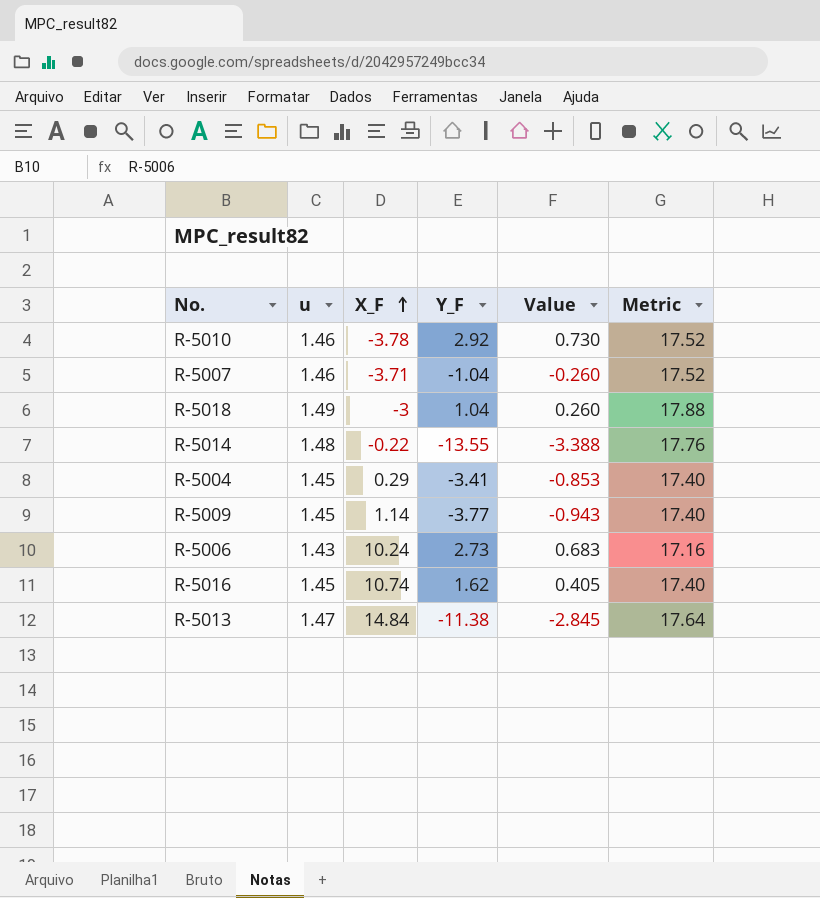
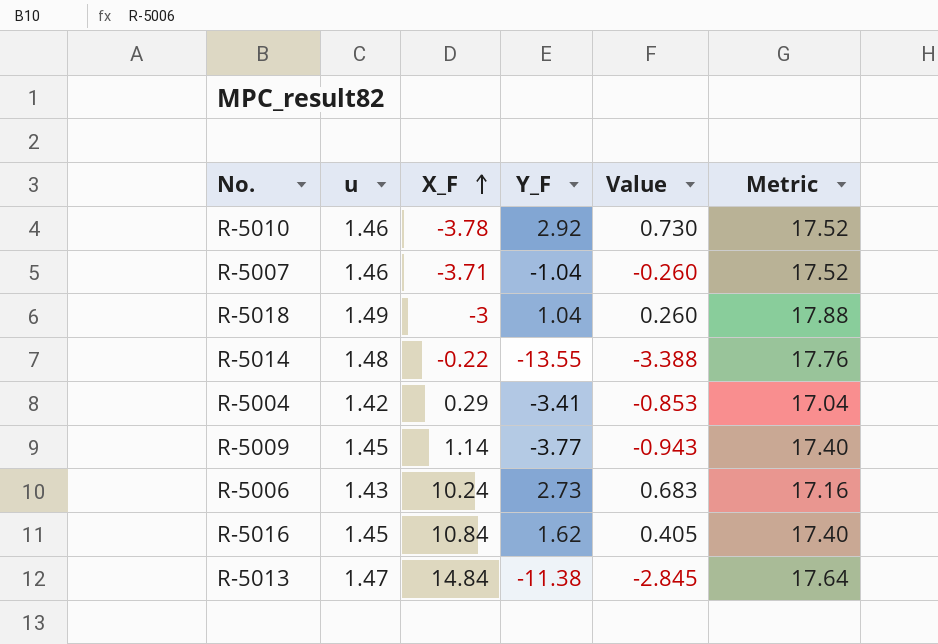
R-5004 | u: 1.45 -> 1.42
R-5004 | Metric: 17.40 -> 17.04
R-5016 | X_F: 10.74 -> 10.84

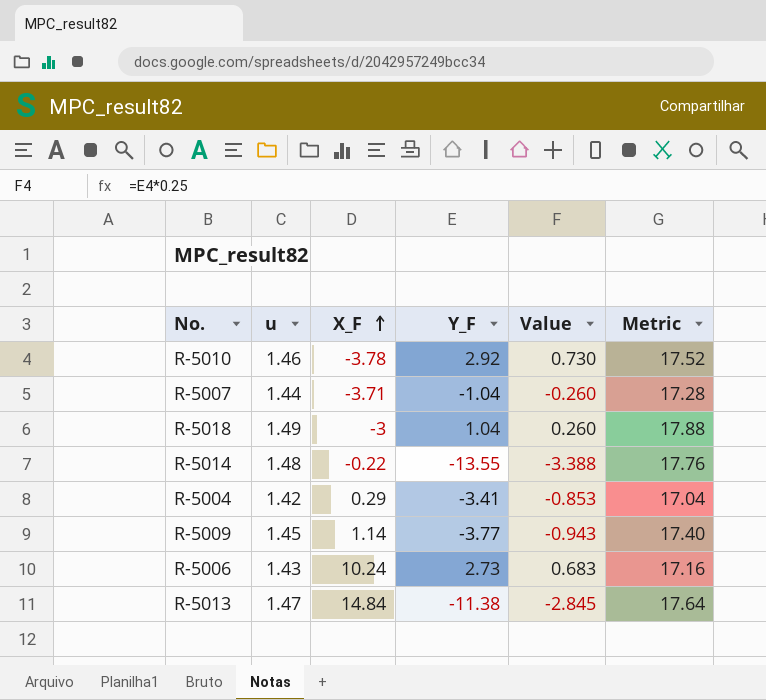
row R-5016: 1.45 | 10.84 | 1.62 | 0.405 | 17.40 -> none
R-5007 | u: 1.46 -> 1.44
R-5007 | Metric: 17.52 -> 17.28

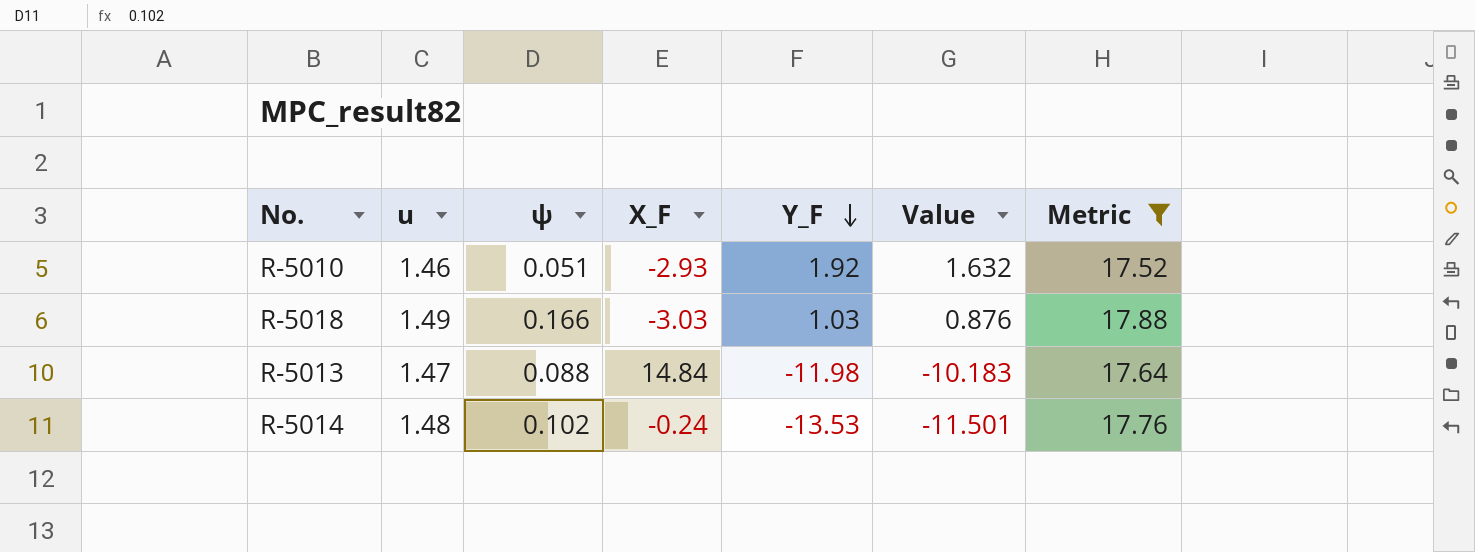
filter: none -> Metric >= 17.52
row order: X_F ascending -> Y_F descending
column ψ | position: none -> 3
column Value | formula: [Y_F] * 0.25 -> [Y_F] * 0.85
R-5010 | X_F: -3.78 -> -2.93
R-5010 | Y_F: 2.92 -> 1.92
R-5018 | X_F: -3 -> -3.03
R-5018 | Y_F: 1.04 -> 1.03
R-5013 | Y_F: -11.38 -> -11.98
R-5014 | X_F: -0.22 -> -0.24
R-5014 | Y_F: -13.55 -> -13.53

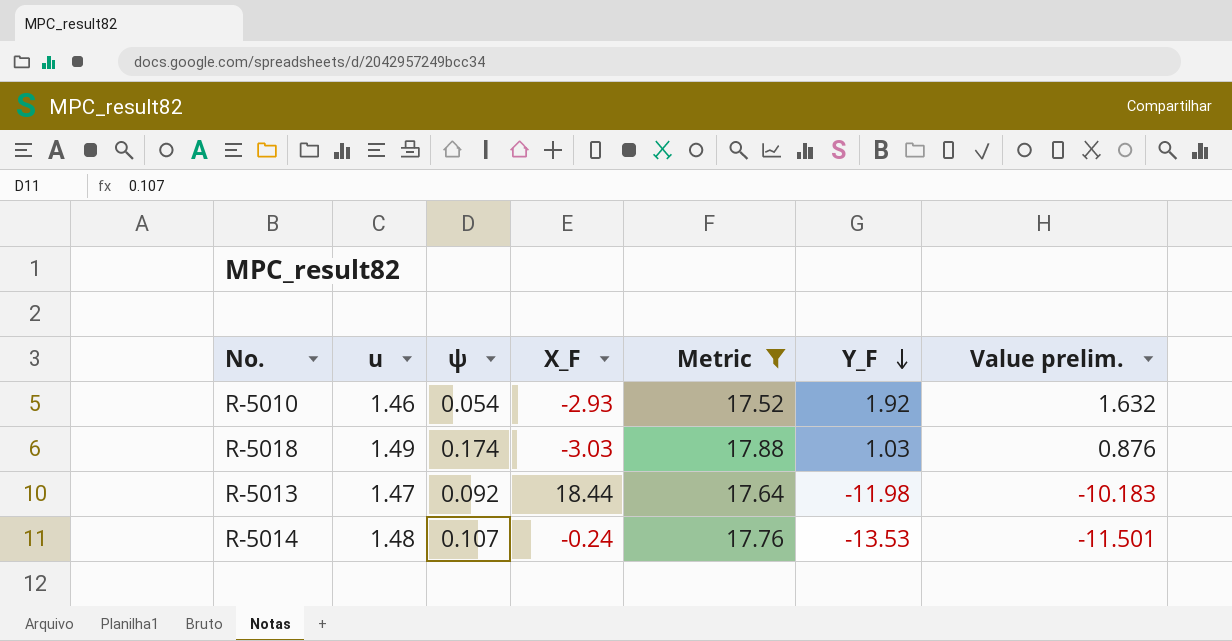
column Metric | position: 7 -> 5
column name: Value -> Value prelim.
R-5010 | ψ: 0.051 -> 0.054
R-5018 | ψ: 0.166 -> 0.174
R-5013 | ψ: 0.088 -> 0.092
R-5013 | X_F: 14.84 -> 18.44
R-5014 | ψ: 0.102 -> 0.107

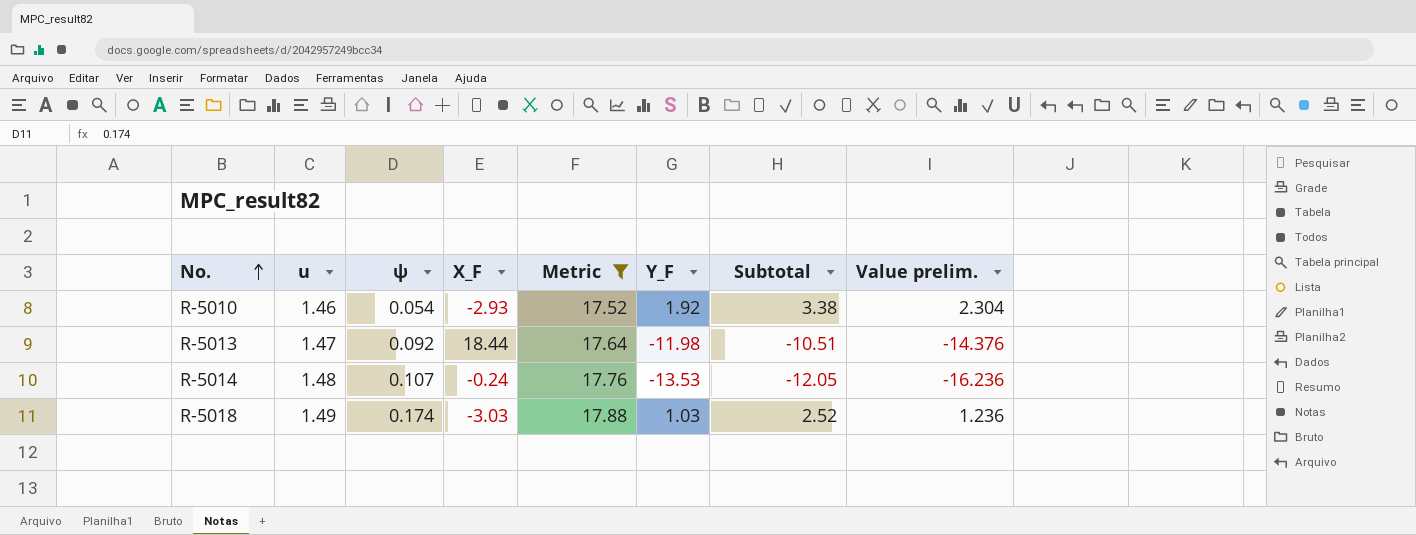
row order: Y_F descending -> No. ascending
column Subtotal | formula: none -> [u] + [Y_F]
column Value prelim. | formula: [Y_F] * 0.85 -> [Y_F] * 1.2

